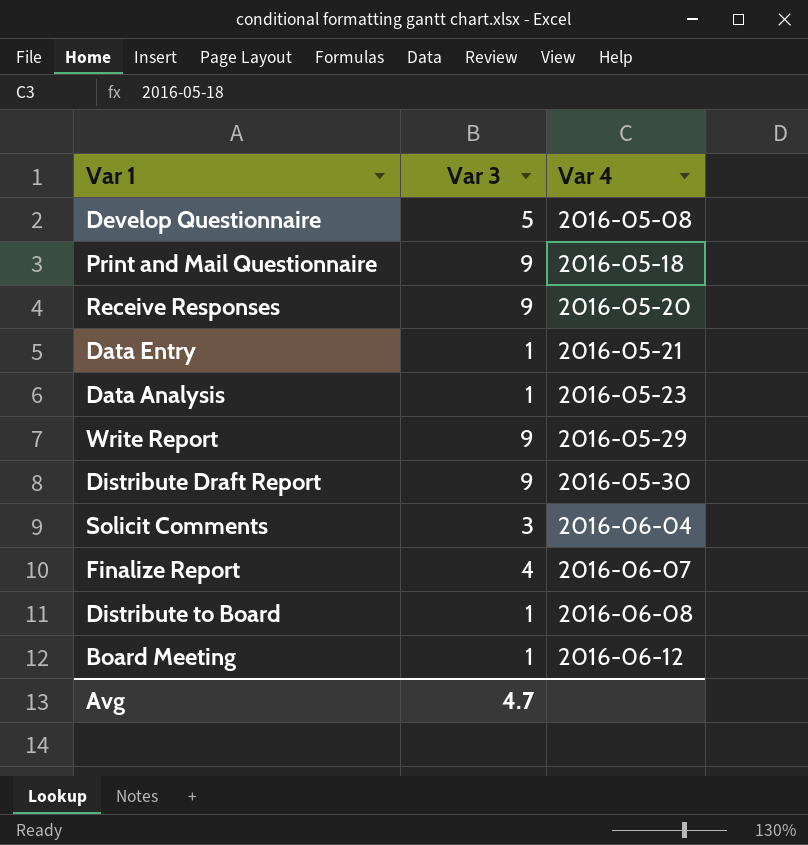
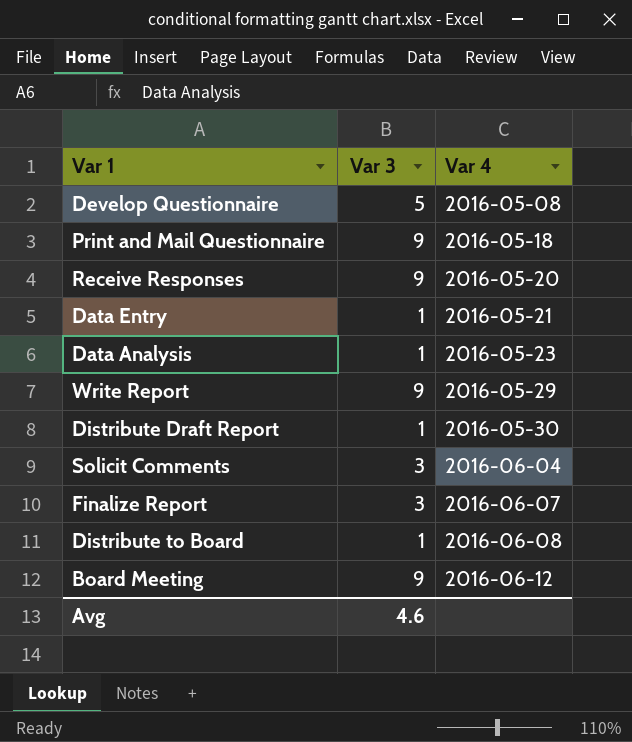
Distribute Draft Report | Var 3: 9 -> 1
Finalize Report | Var 3: 4 -> 3
Board Meeting | Var 3: 1 -> 9
Avg | Var 3: 4.7 -> 4.6

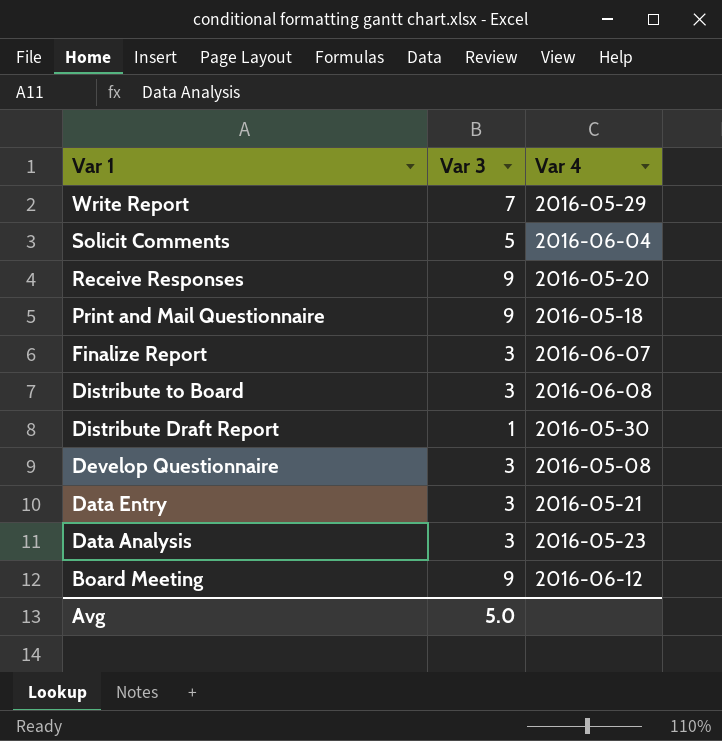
row order: Var 4 ascending -> Var 1 descending
Write Report | Var 3: 9 -> 7
Solicit Comments | Var 3: 3 -> 5
Distribute to Board | Var 3: 1 -> 3
Develop Questionnaire | Var 3: 5 -> 3
Data Entry | Var 3: 1 -> 3
Data Analysis | Var 3: 1 -> 3
Avg | Var 3: 4.6 -> 5.0

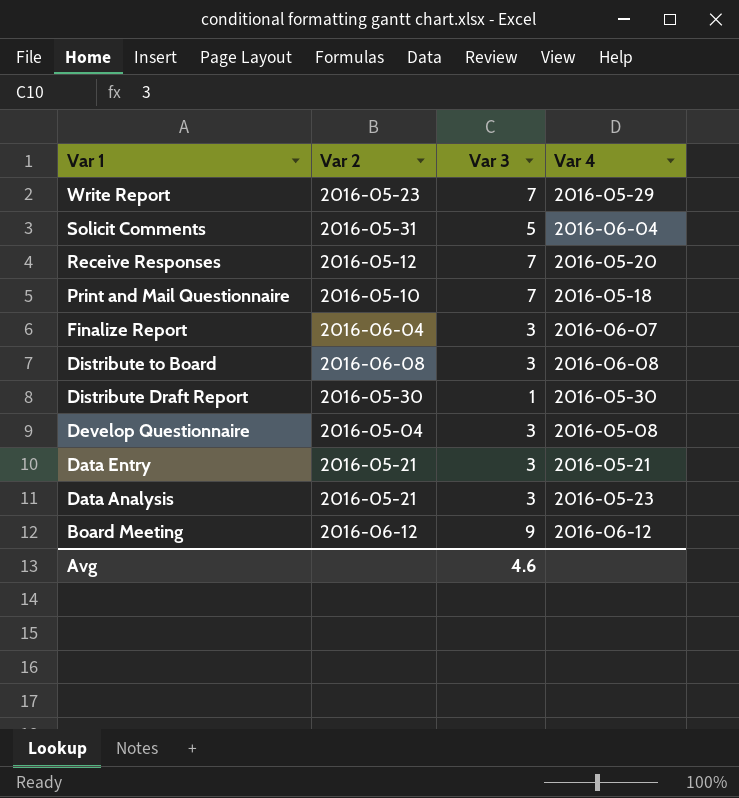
column Var 2 | position: none -> 2
Receive Responses | Var 3: 9 -> 7
Print and Mail Questionnaire | Var 3: 9 -> 7
Avg | Var 3: 5.0 -> 4.6

